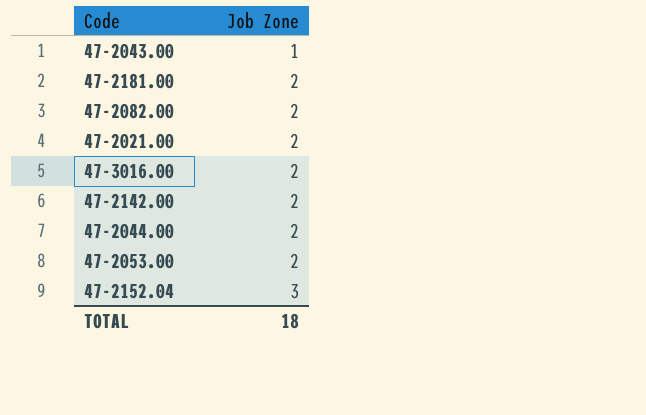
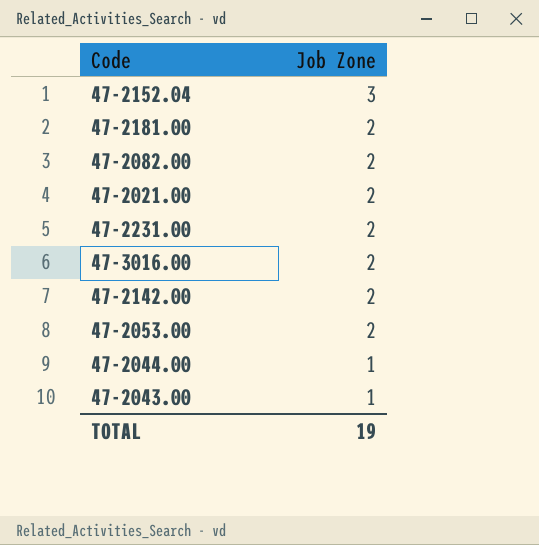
row order: Job Zone ascending -> Job Zone descending
row 47-2231.00: none -> 2
47-2044.00 | Job Zone: 2 -> 1
TOTAL | Job Zone: 18 -> 19

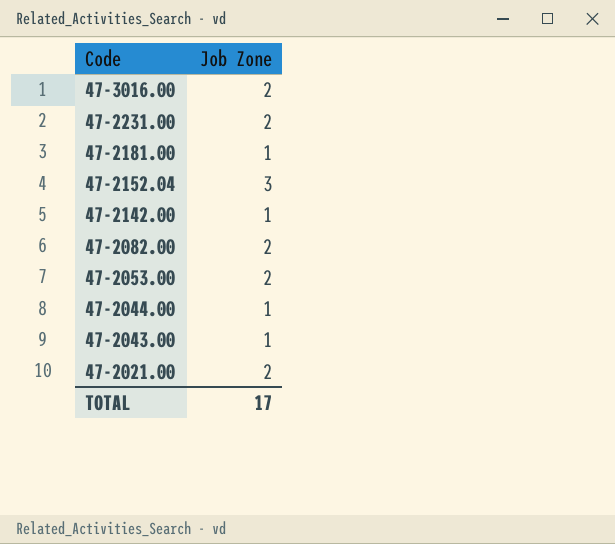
row order: Job Zone descending -> Code descending
47-2181.00 | Job Zone: 2 -> 1
47-2142.00 | Job Zone: 2 -> 1
TOTAL | Job Zone: 19 -> 17

